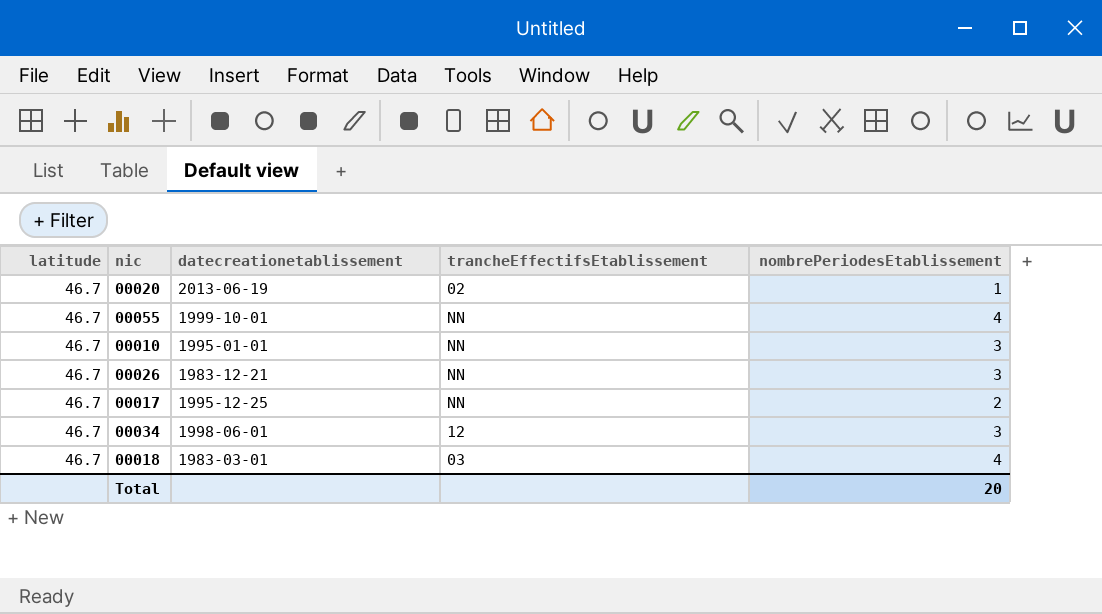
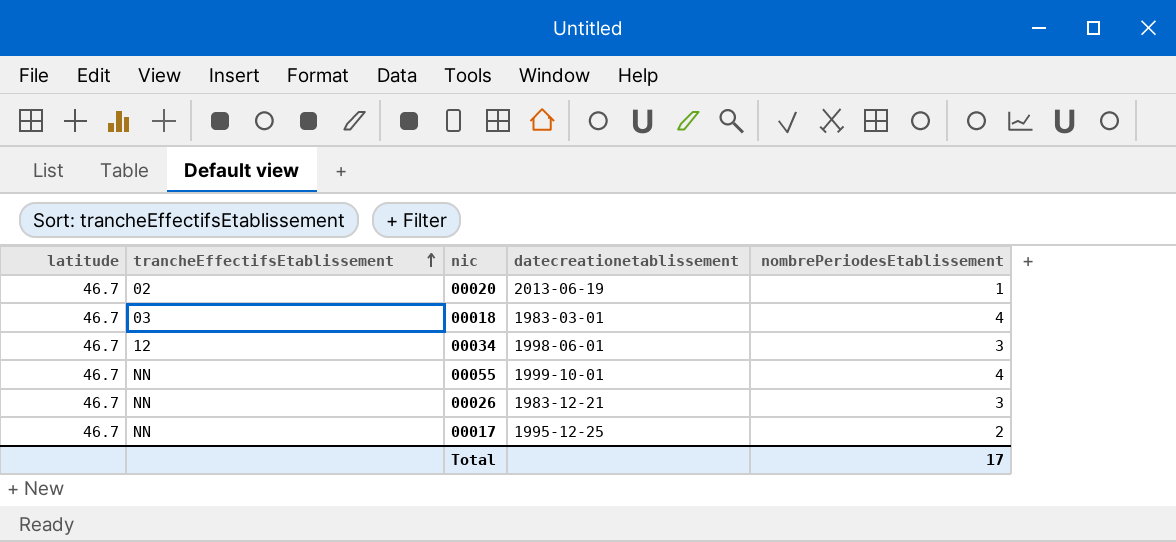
row order: none -> trancheEffectifsEtablissement ascending
column trancheEffectifsEtablissement | position: 4 -> 2
row 00010: 46.7 | 1995-01-01 | NN | 3 -> none
Total | nombrePeriodesEtablissement: 20 -> 17

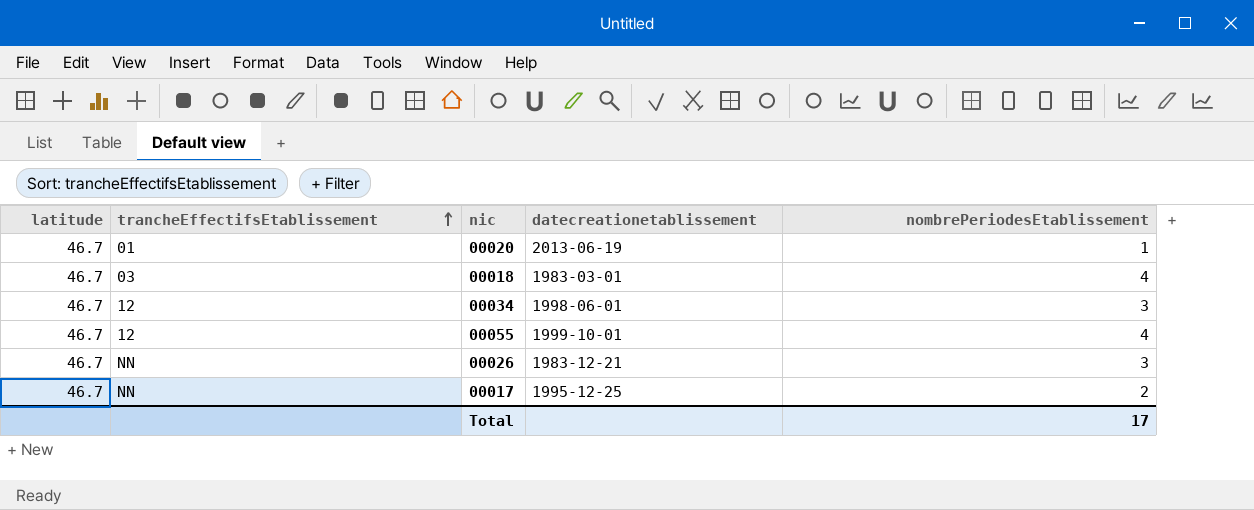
00020 | trancheEffectifsEtablissement: 02 -> 01
00055 | trancheEffectifsEtablissement: NN -> 12

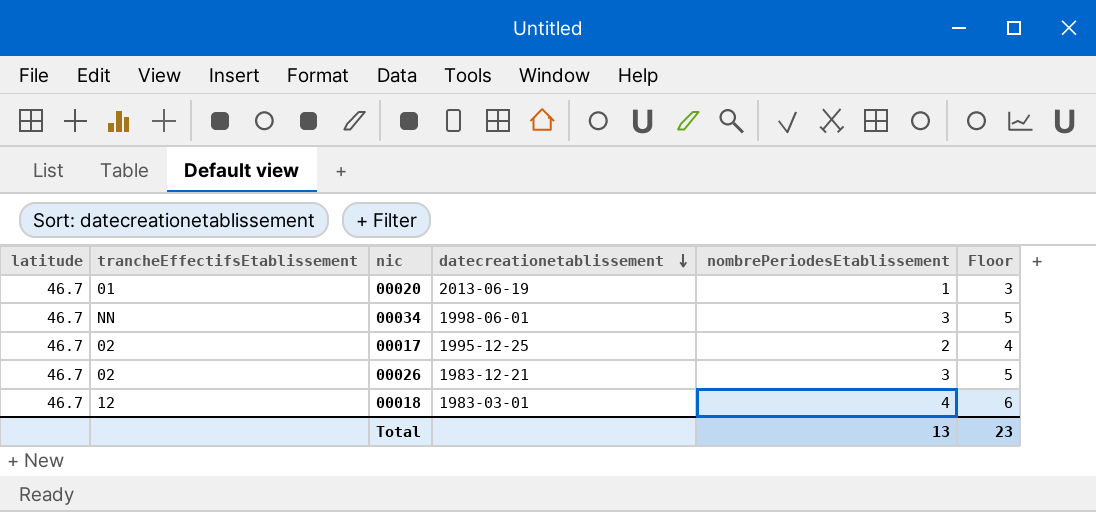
row order: trancheEffectifsEtablissement ascending -> datecreationetablissement descending
column Floor | formula: none -> [nombrePeriodesEtablissement] + 2
row 00055: 46.7 | 12 | 1999-10-01 | 4 -> none
00034 | trancheEffectifsEtablissement: 12 -> NN
00017 | trancheEffectifsEtablissement: NN -> 02
00026 | trancheEffectifsEtablissement: NN -> 02
00018 | trancheEffectifsEtablissement: 03 -> 12
Total | nombrePeriodesEtablissement: 17 -> 13

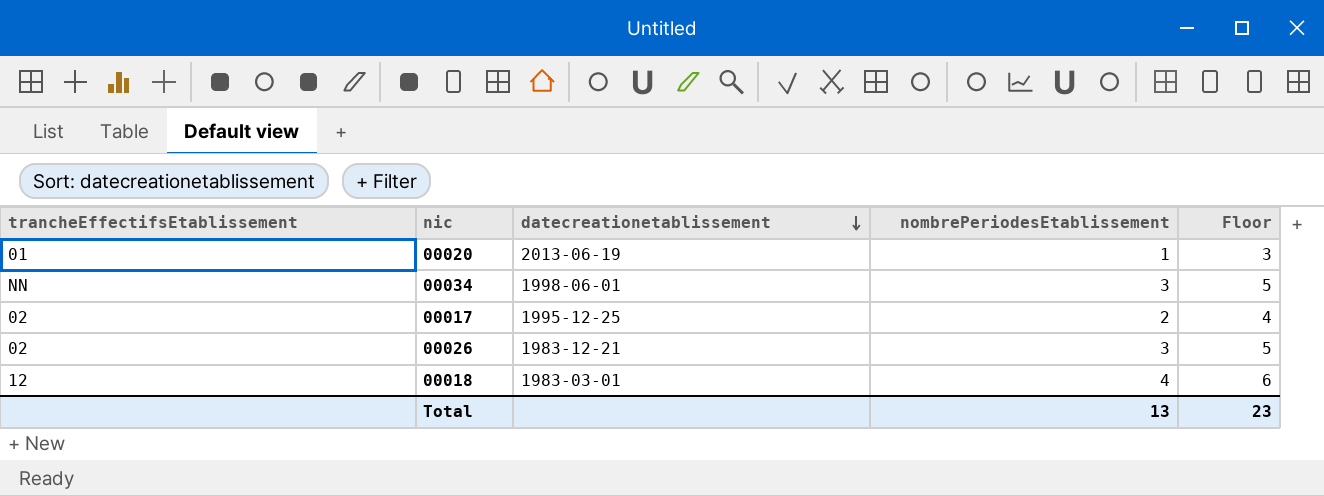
column latitude | position: 1 -> none

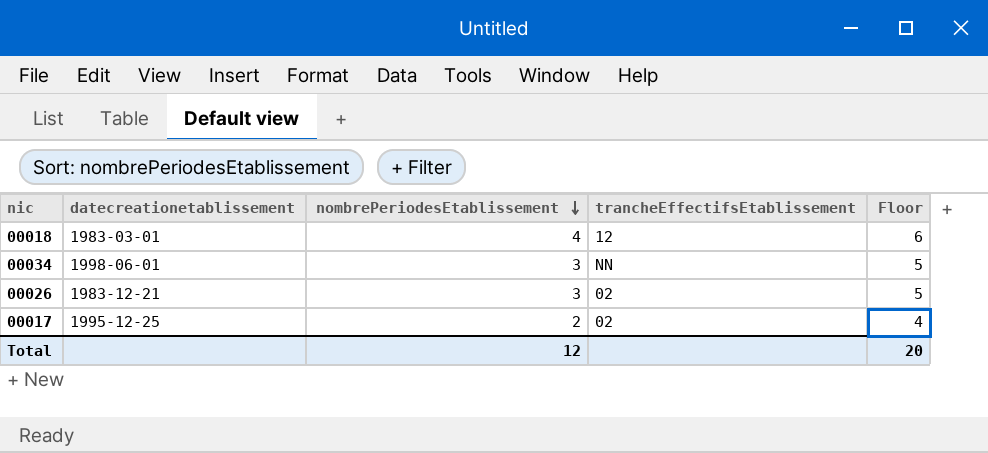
row order: datecreationetablissement descending -> nombrePeriodesEtablissement descending
column trancheEffectifsEtablissement | position: 1 -> 4
row 00020: 01 | 2013-06-19 | 1 | 3 -> none
Total | nombrePeriodesEtablissement: 13 -> 12
Total | Floor: 23 -> 20

